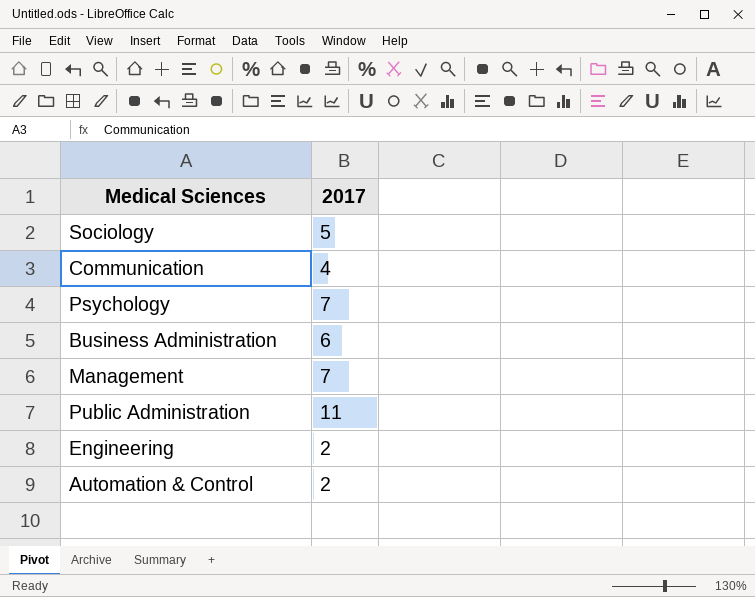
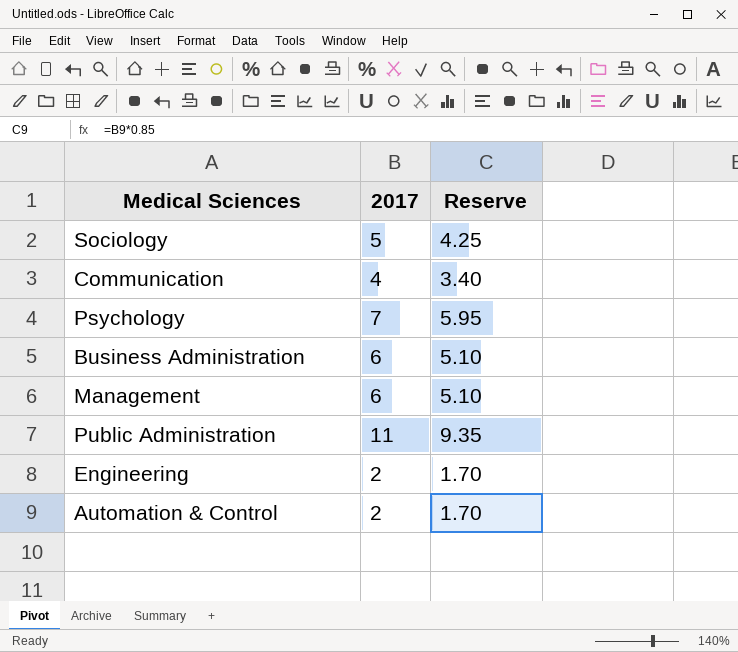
column Reserve | formula: none -> [2017] * 0.85
Management | 2017: 7 -> 6

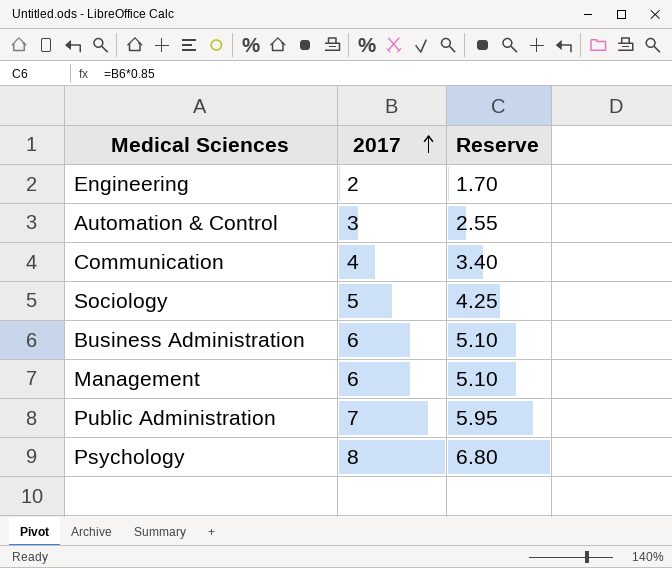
row order: none -> 2017 ascending
Automation & Control | 2017: 2 -> 3
Automation & Control | Reserve: 1.70 -> 2.55
Public Administration | 2017: 11 -> 7
Public Administration | Reserve: 9.35 -> 5.95
Psychology | 2017: 7 -> 8
Psychology | Reserve: 5.95 -> 6.80

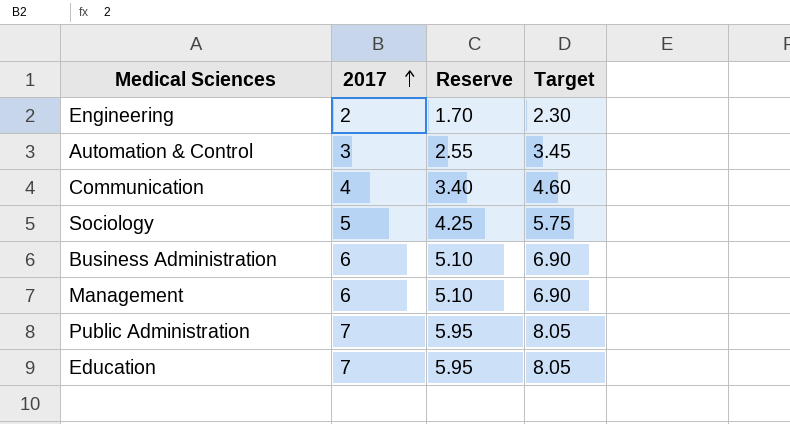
column Target | formula: none -> [2017] * 1.15
row Psychology: 8 | 6.80 -> none
row Education: none -> 7 | 5.95 | 8.05

